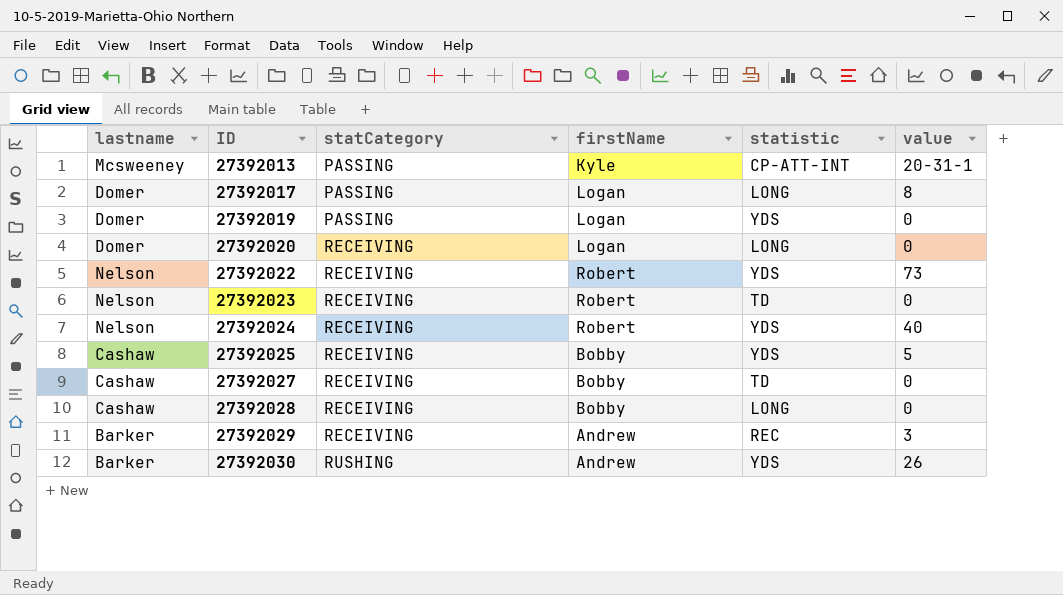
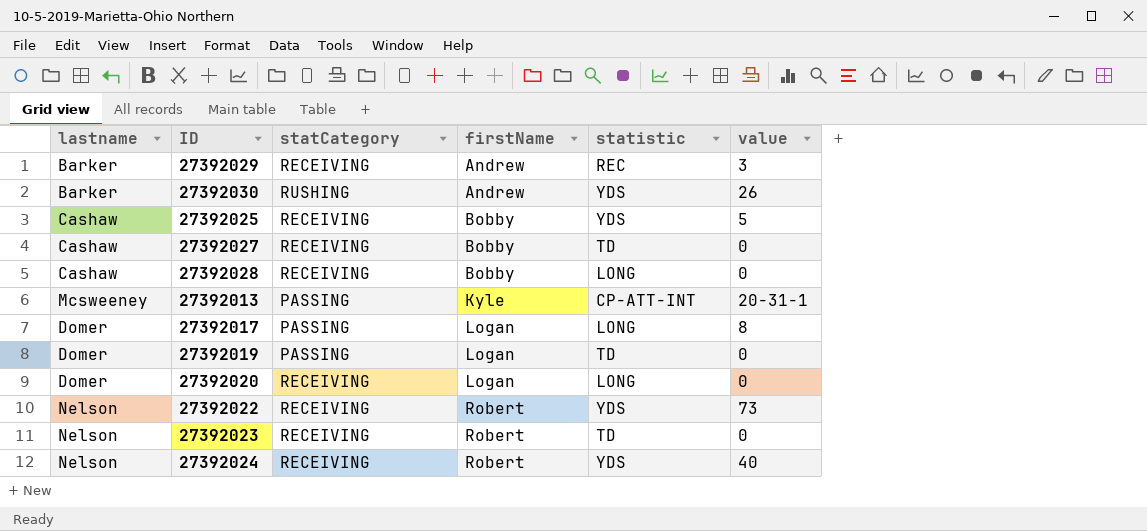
row order: ID ascending -> firstName ascending
27392019 | statistic: YDS -> TD

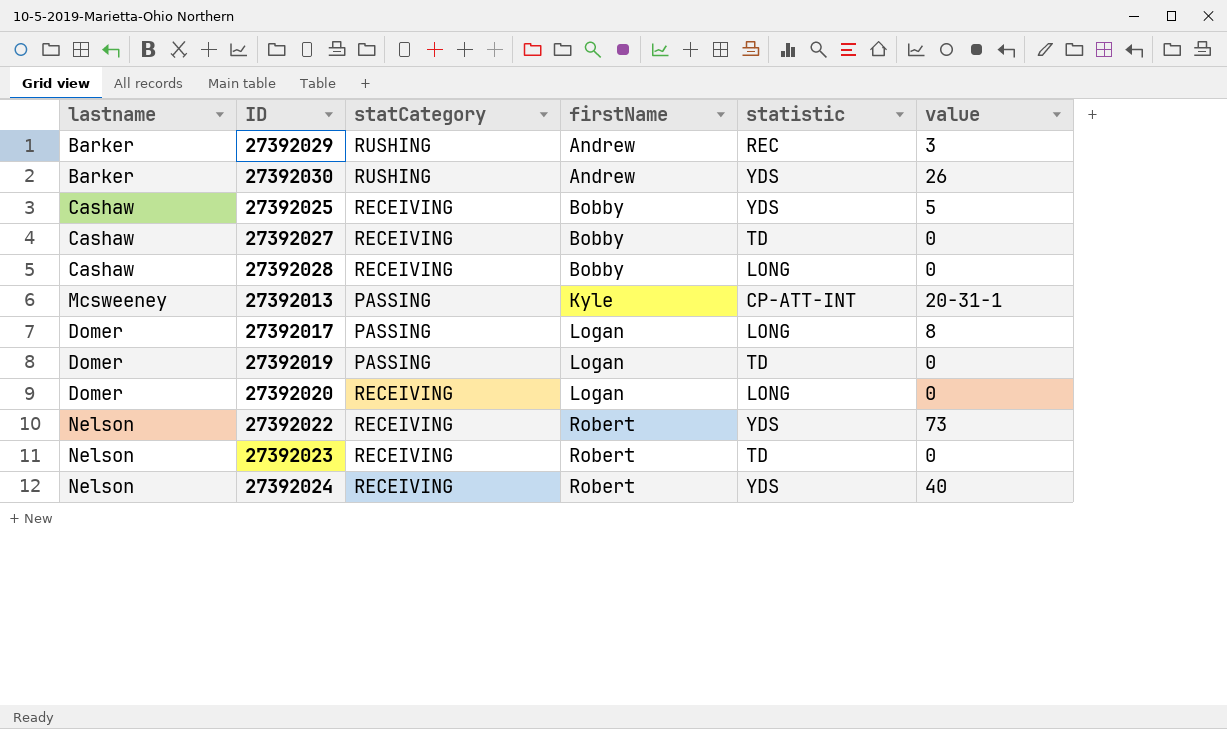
27392029 | statCategory: RECEIVING -> RUSHING

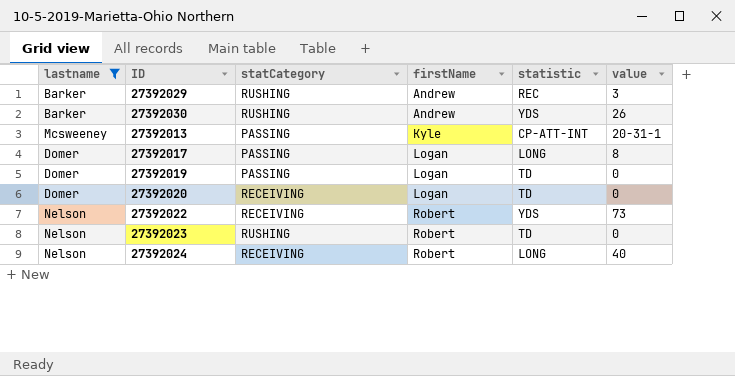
filter: none -> lastname != Cashaw
27392020 | statistic: LONG -> TD
27392023 | statCategory: RECEIVING -> RUSHING
27392024 | statistic: YDS -> LONG

